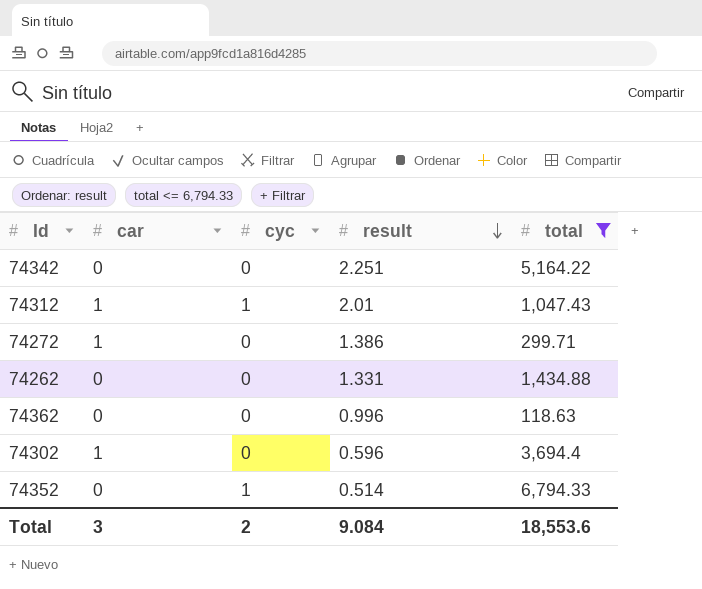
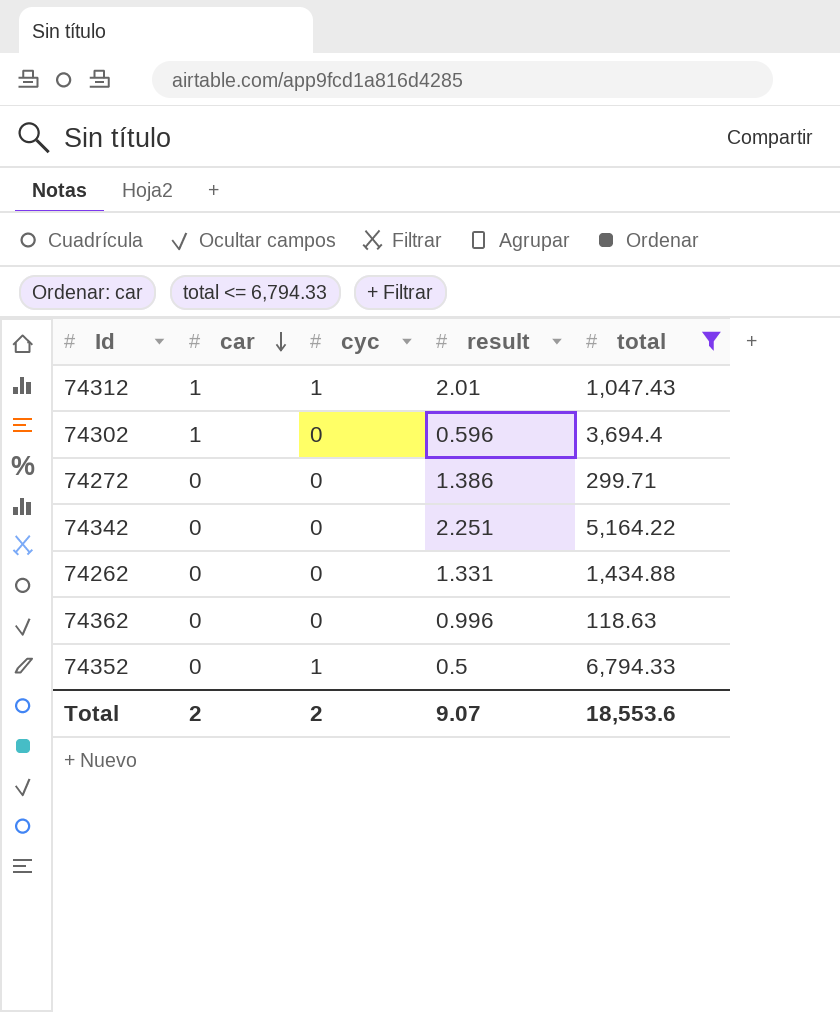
row order: result descending -> car descending
74272 | car: 1 -> 0
74352 | result: 0.514 -> 0.5
Total | car: 3 -> 2
Total | result: 9.084 -> 9.07

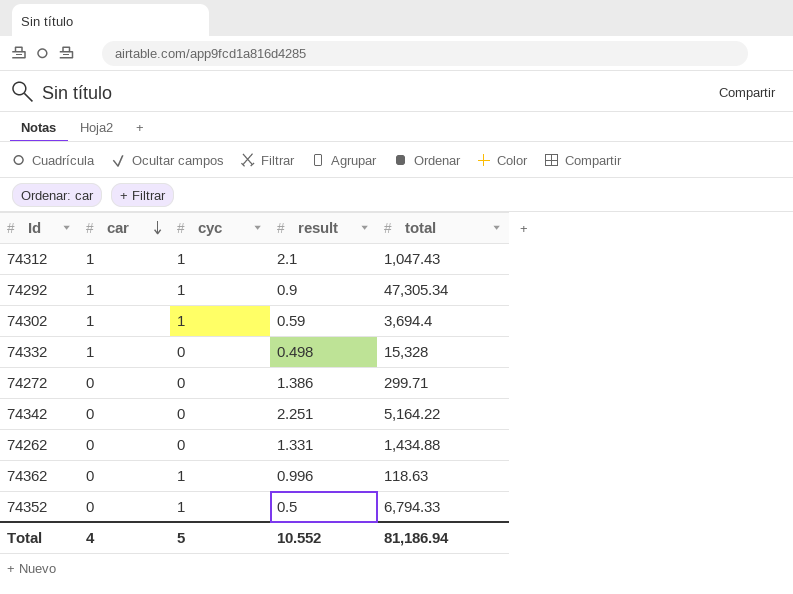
filter: total <= 6,794.33 -> none
74312 | result: 2.01 -> 2.1
74302 | cyc: 0 -> 1
74302 | result: 0.596 -> 0.59
74362 | cyc: 0 -> 1
Total | car: 2 -> 4
Total | cyc: 2 -> 5
Total | result: 9.07 -> 10.552
Total | total: 18,553.6 -> 81,186.94

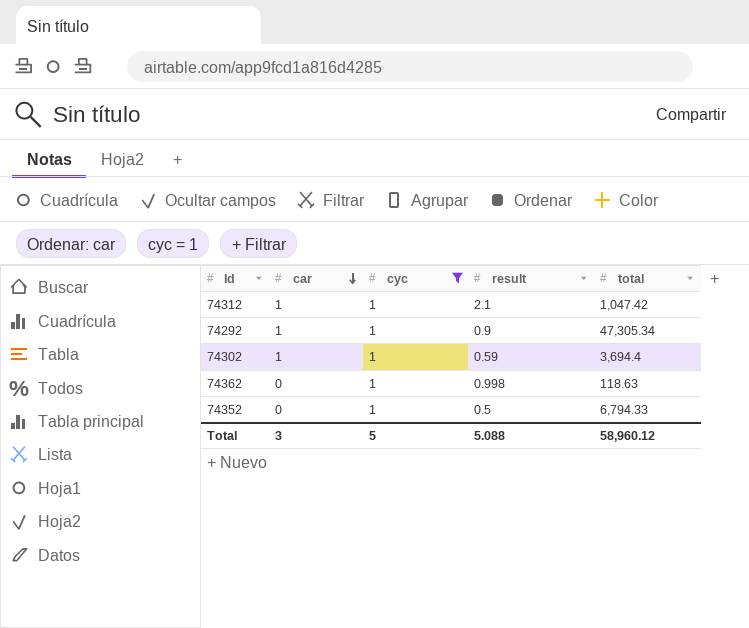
filter: none -> cyc = 1
74312 | total: 1,047.43 -> 1,047.42
74362 | result: 0.996 -> 0.998
Total | car: 4 -> 3
Total | result: 10.552 -> 5.088
Total | total: 81,186.94 -> 58,960.12

